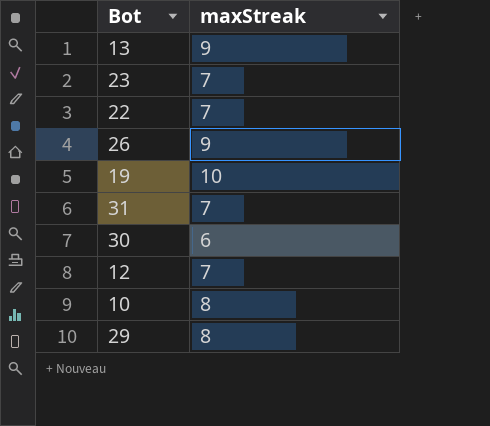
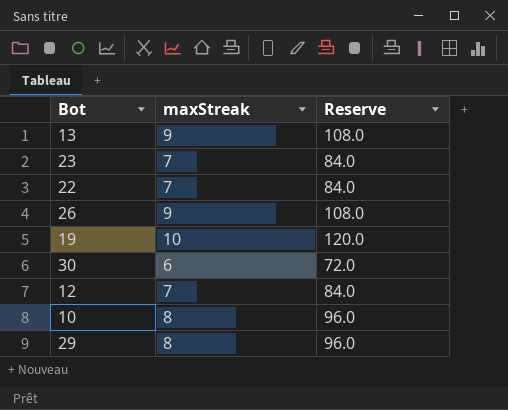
column Reserve | formula: none -> [maxStreak] * 12
row 31: 7 -> none

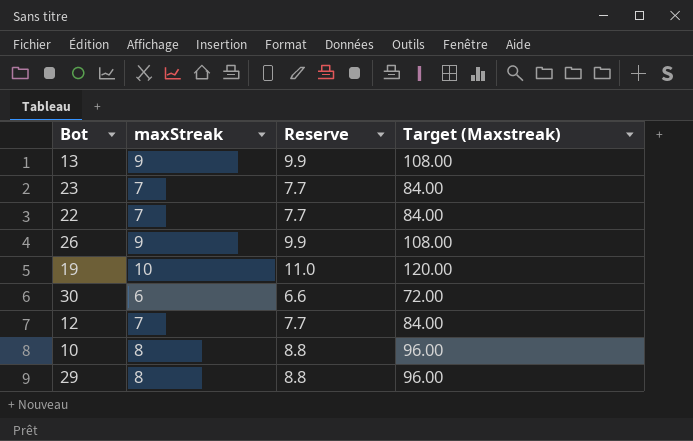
column Reserve | formula: [maxStreak] * 12 -> [maxStreak] * 1.1
column Target (Maxstreak) | formula: none -> [maxStreak] * 12

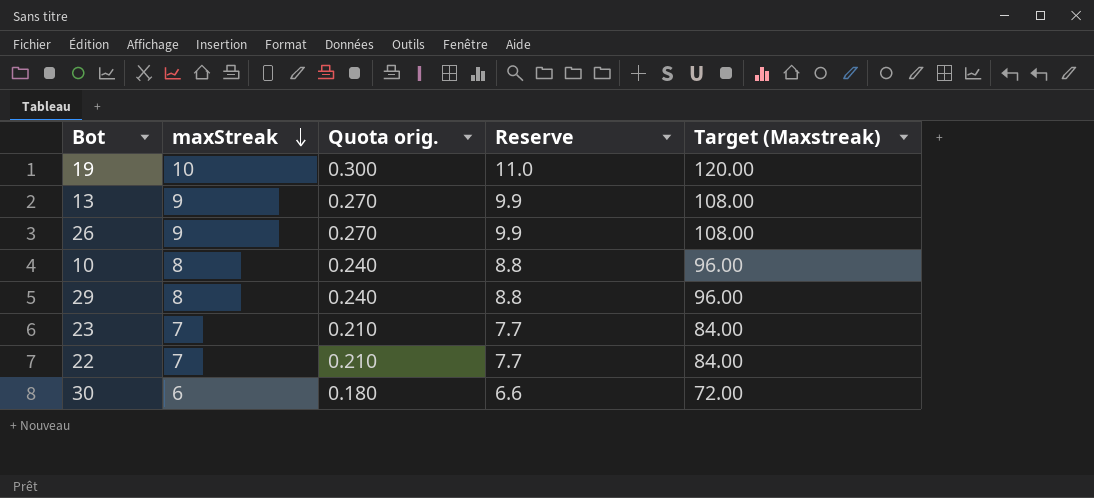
row order: none -> maxStreak descending
column Quota orig. | formula: none -> [maxStreak] * 0.03
row 12: 7 | 7.7 | 84.00 -> none

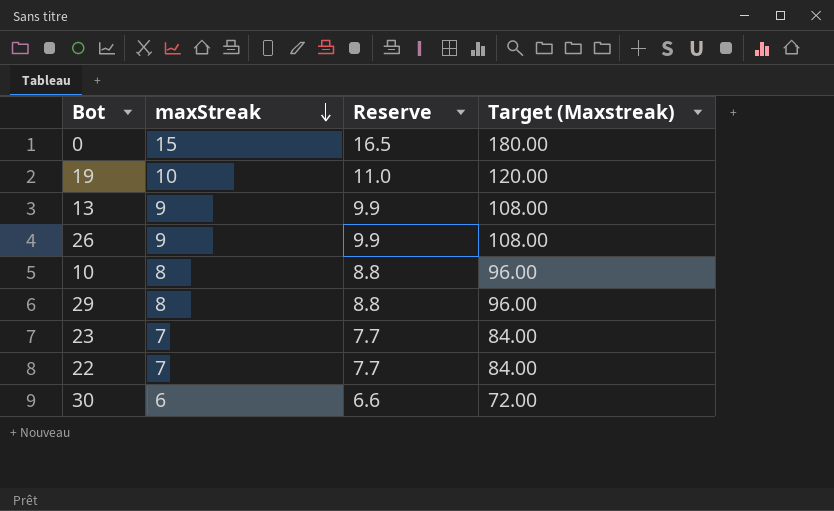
column Quota orig. | formula: [maxStreak] * 0.03 -> none
row 0: none -> 15 | 16.5 | 180.00

